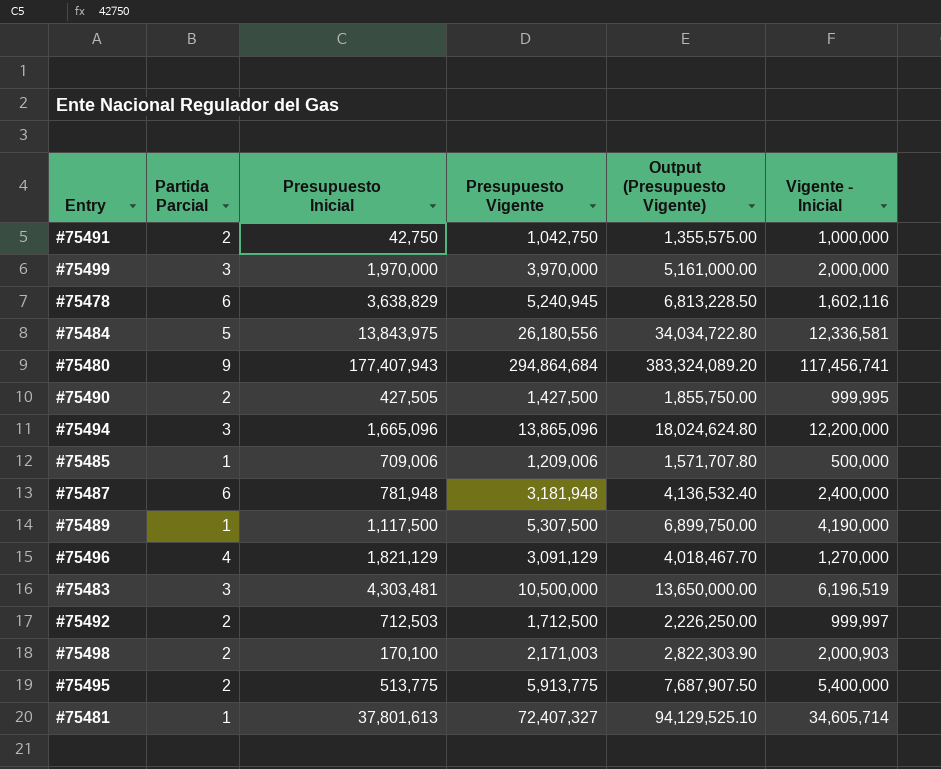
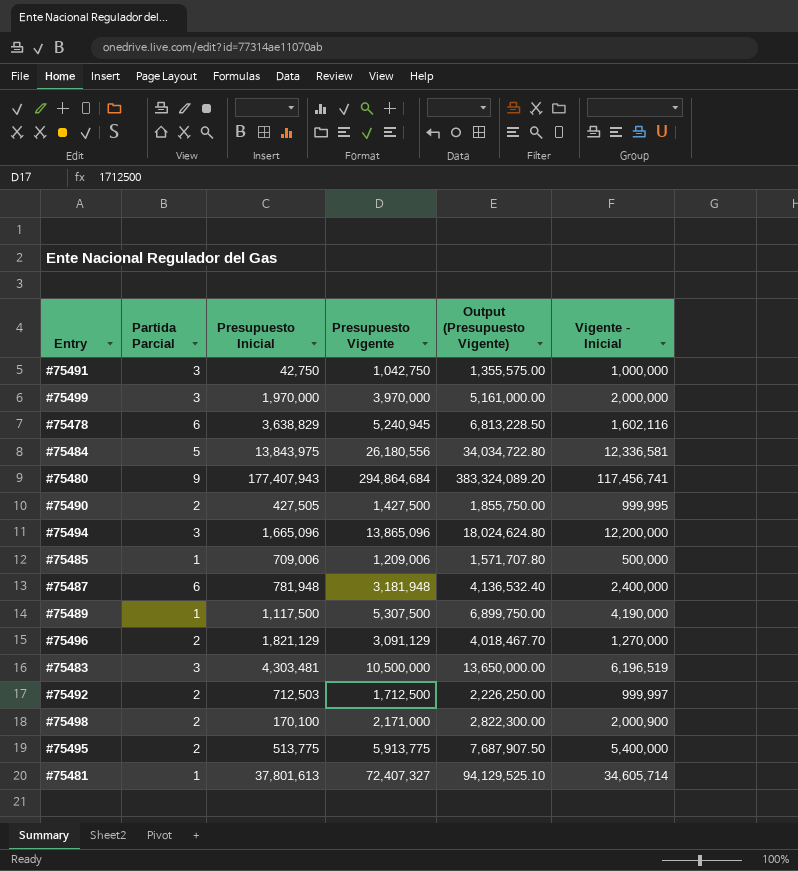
#75491 | Partida Parcial: 2 -> 3
#75496 | Partida Parcial: 4 -> 2
#75498 | Presupuesto Vigente: 2,171,003 -> 2,171,000
#75498 | Output (Presupuesto Vigente): 2,822,303.90 -> 2,822,300.00
#75498 | Vigente - Inicial: 2,000,903 -> 2,000,900

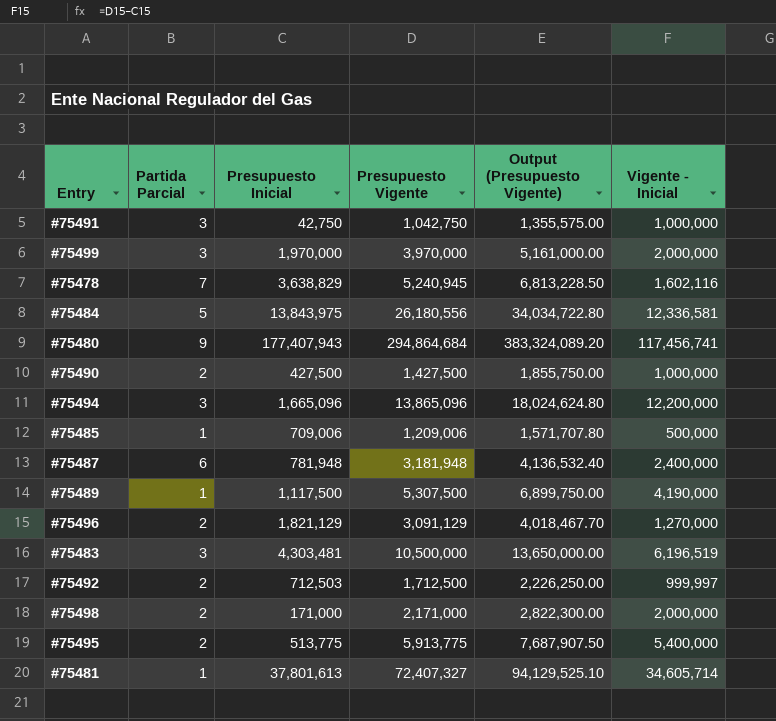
#75478 | Partida Parcial: 6 -> 7
#75490 | Presupuesto Inicial: 427,505 -> 427,500
#75490 | Vigente - Inicial: 999,995 -> 1,000,000
#75498 | Presupuesto Inicial: 170,100 -> 171,000
#75498 | Vigente - Inicial: 2,000,900 -> 2,000,000

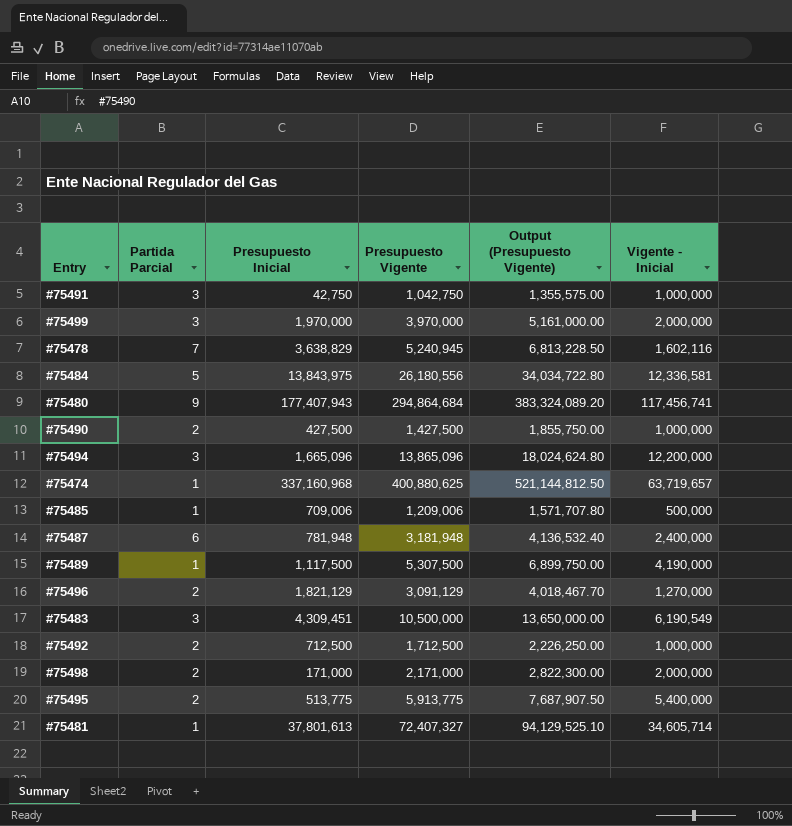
row #75474: none -> 1 | 337,160,968 | 400,880,625 | 521,144,812.50 | 63,719,657
#75483 | Presupuesto Inicial: 4,303,481 -> 4,309,451
#75483 | Vigente - Inicial: 6,196,519 -> 6,190,549
#75492 | Presupuesto Inicial: 712,503 -> 712,500
#75492 | Vigente - Inicial: 999,997 -> 1,000,000

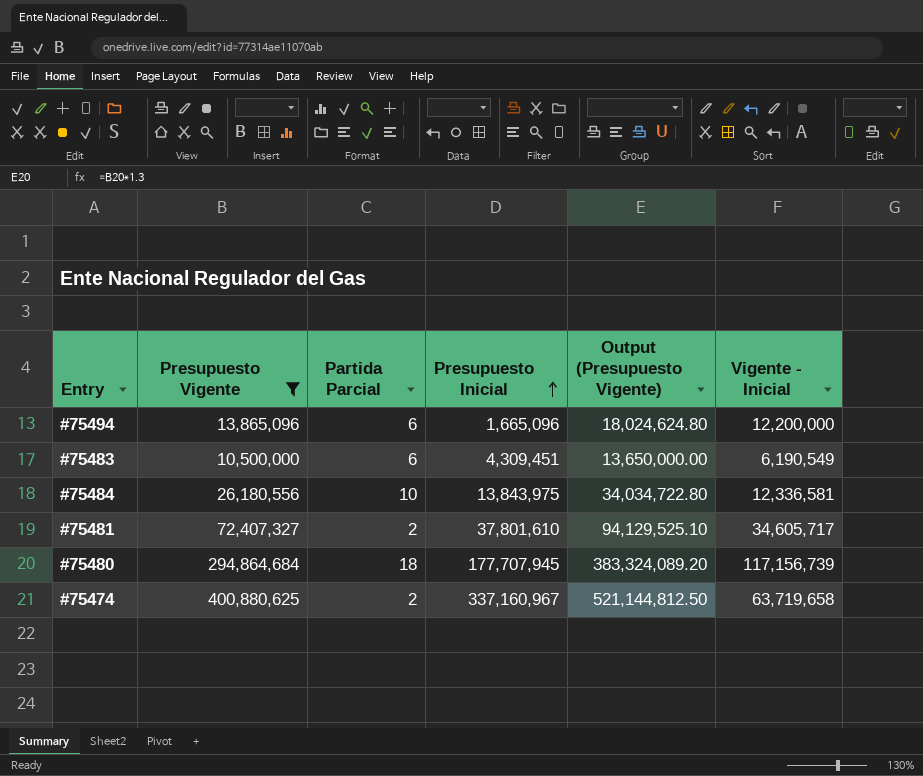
filter: none -> Presupuesto Vigente >= 10,500,000
row order: none -> Presupuesto Inicial ascending
column Presupuesto Vigente | position: 4 -> 2
#75494 | Partida Parcial: 3 -> 6
#75483 | Partida Parcial: 3 -> 6
#75484 | Partida Parcial: 5 -> 10
#75481 | Partida Parcial: 1 -> 2
#75481 | Presupuesto Inicial: 37,801,613 -> 37,801,610
#75481 | Vigente - Inicial: 34,605,714 -> 34,605,717
#75480 | Partida Parcial: 9 -> 18
#75480 | Presupuesto Inicial: 177,407,943 -> 177,707,945
#75480 | Vigente - Inicial: 117,456,741 -> 117,156,739
#75474 | Partida Parcial: 1 -> 2
#75474 | Presupuesto Inicial: 337,160,968 -> 337,160,967
#75474 | Vigente - Inicial: 63,719,657 -> 63,719,658

